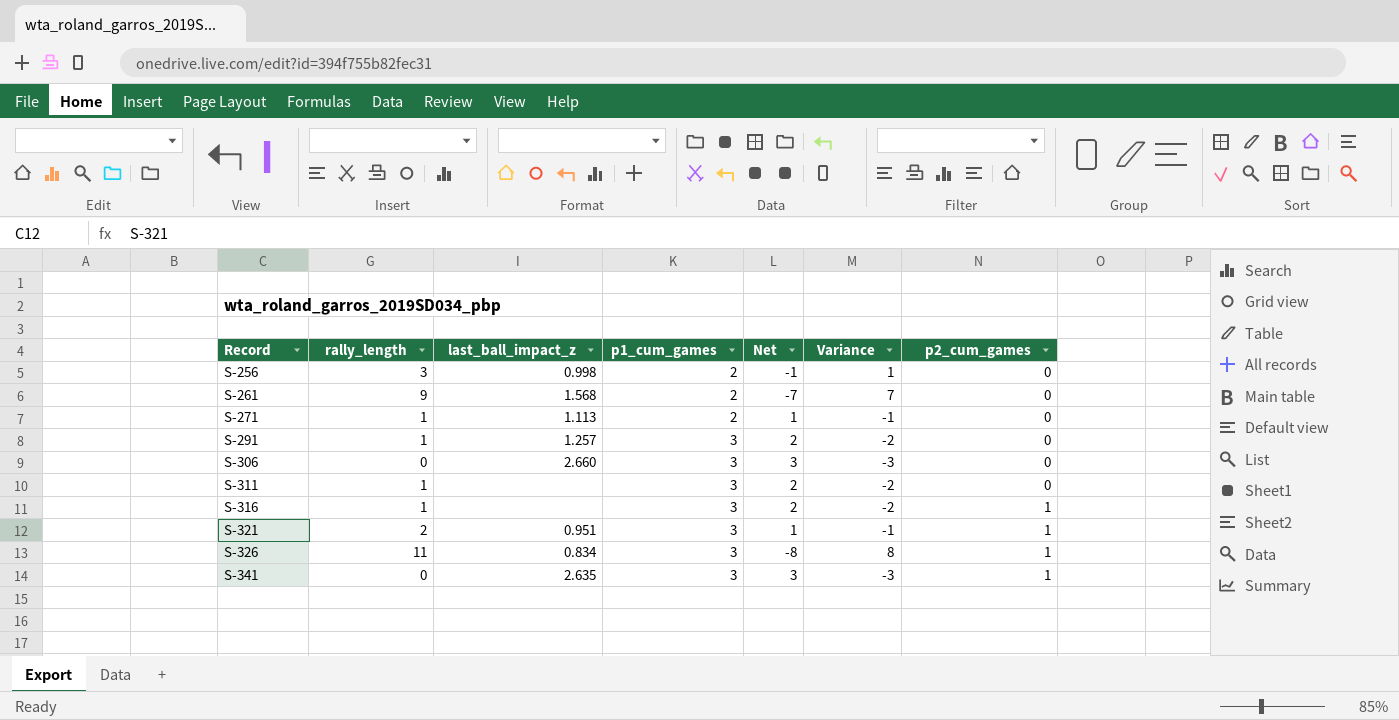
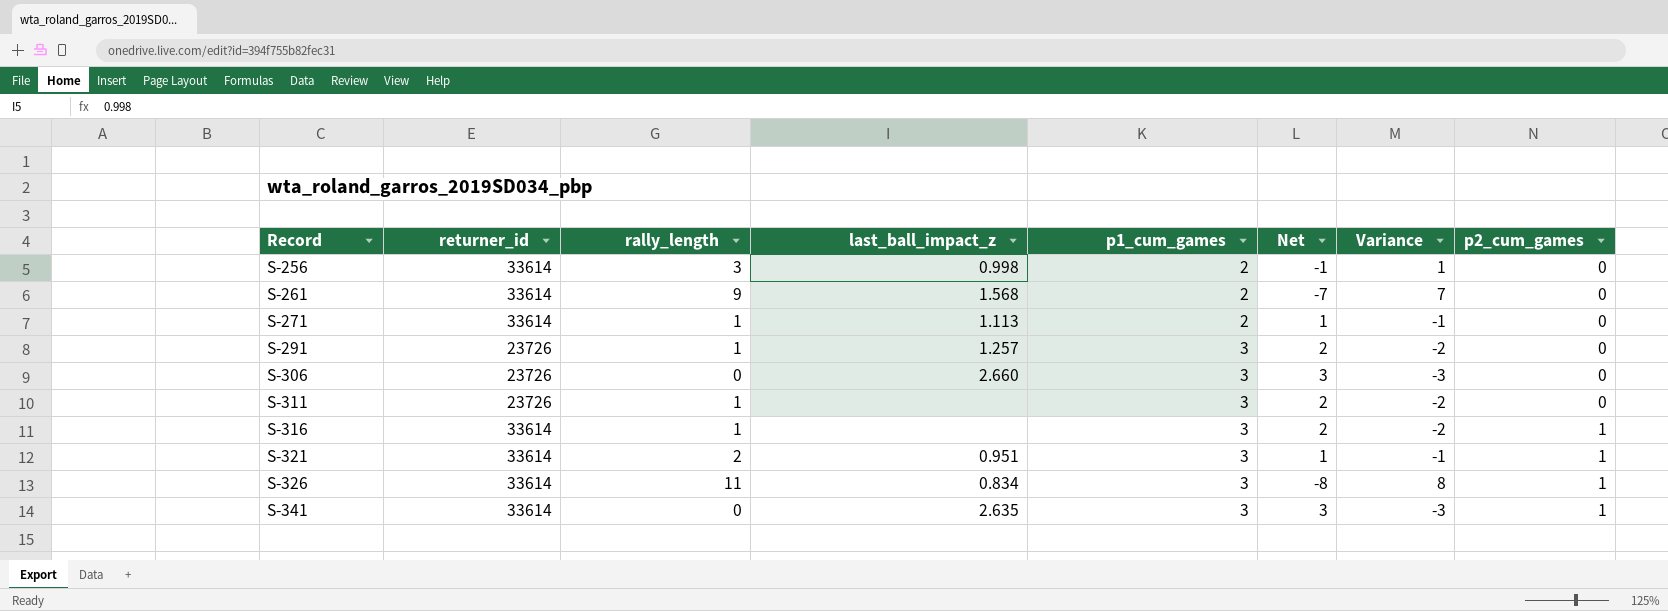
column returner_id | position: none -> 2

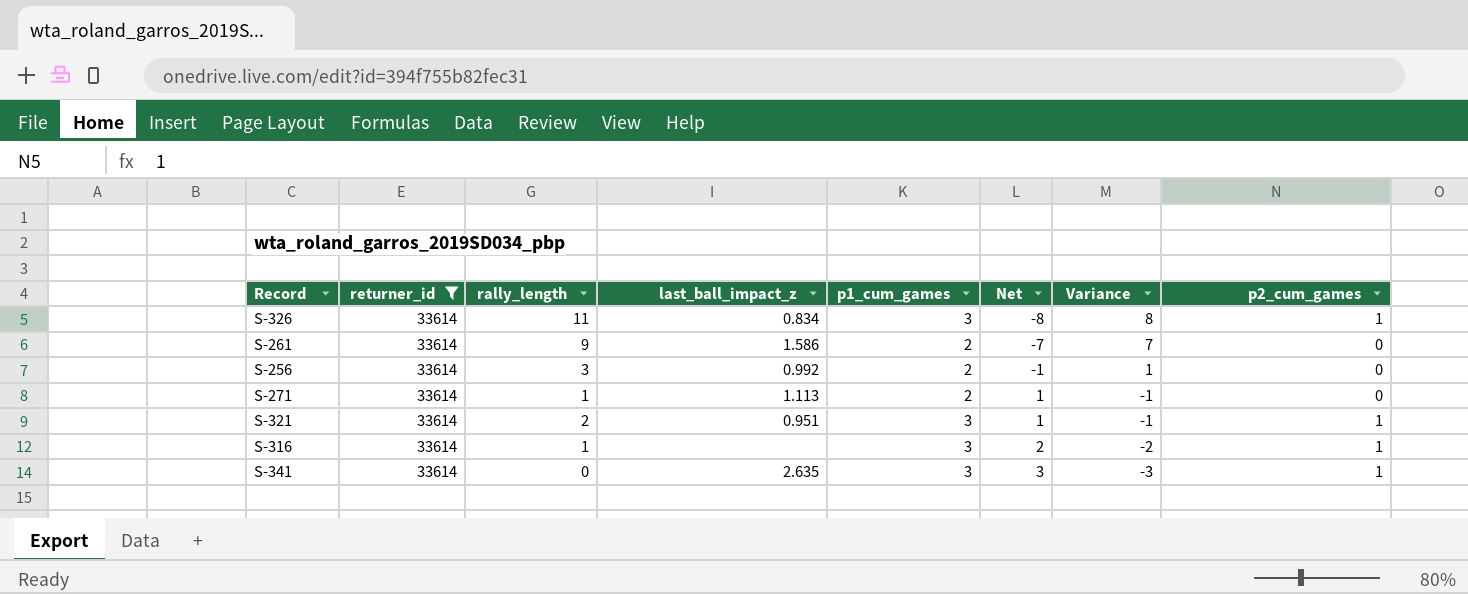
filter: none -> returner_id = 33614
row order: Record ascending -> Net ascending
S-261 | last_ball_impact_z: 1.568 -> 1.586
S-256 | last_ball_impact_z: 0.998 -> 0.992

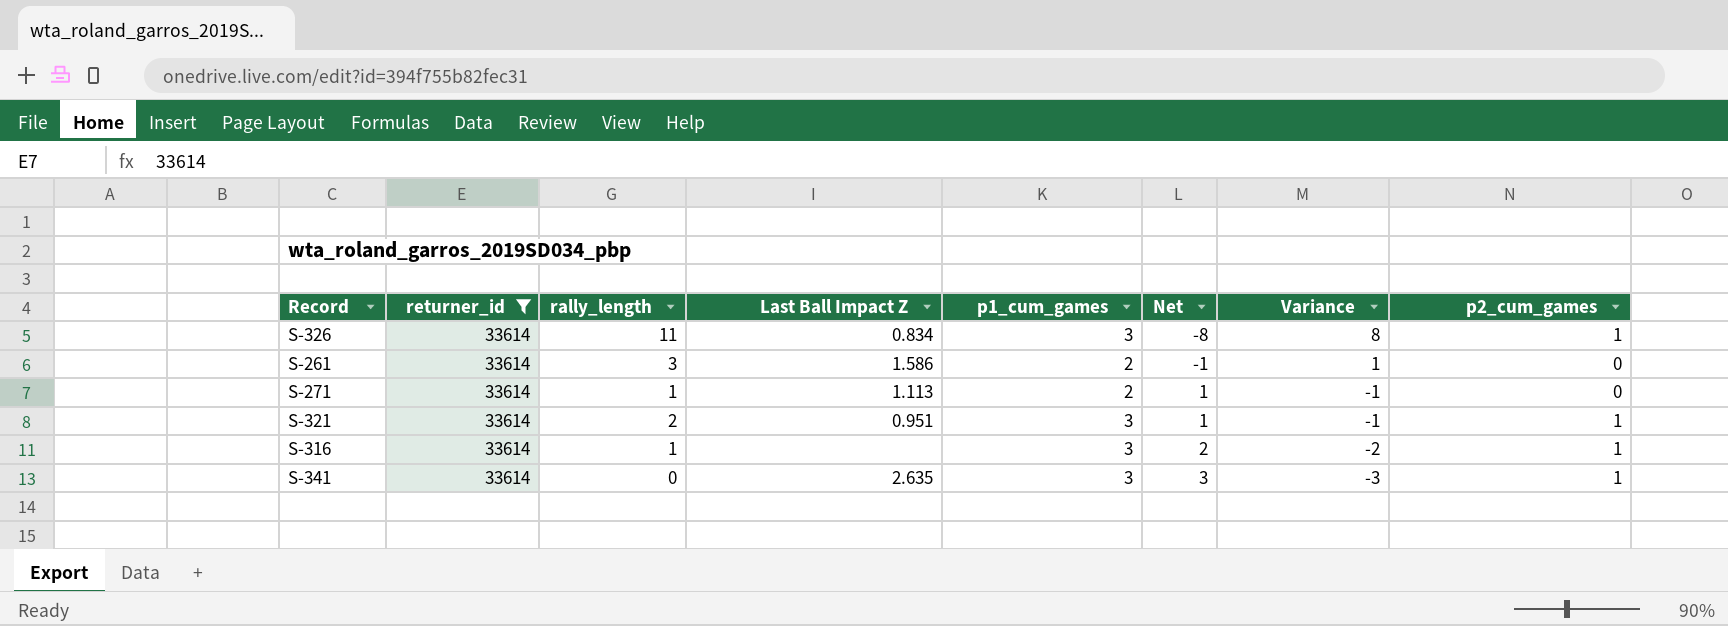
column name: last_ball_impact_z -> Last Ball Impact Z
row S-256: 33614 | 3 | 0.992 | 2 | -1 | 1 | 0 -> none
S-261 | rally_length: 9 -> 3
S-261 | Net: -7 -> -1
S-261 | Variance: 7 -> 1

